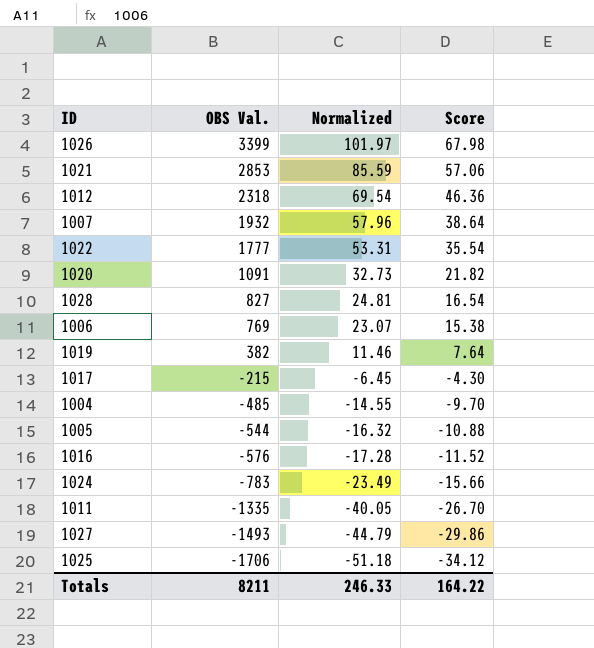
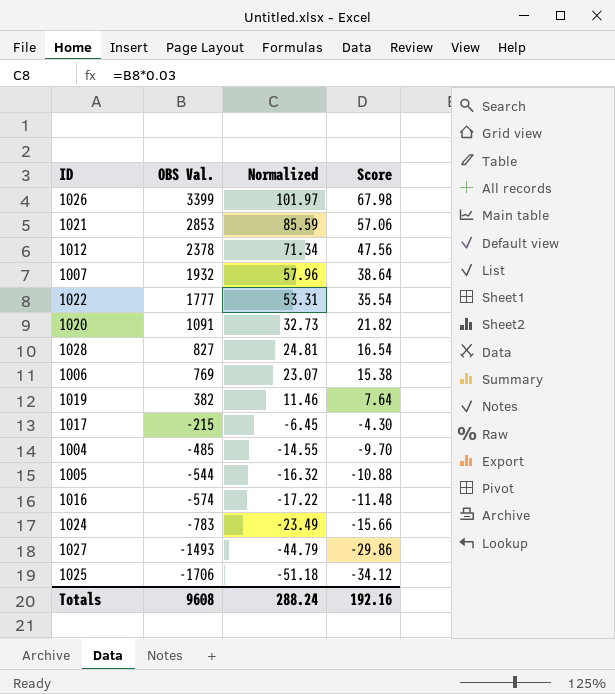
row 1011: -1335 | -40.05 | -26.70 -> none
1012 | OBS Val.: 2318 -> 2378
1012 | Normalized: 69.54 -> 71.34
1012 | Score: 46.36 -> 47.56
1016 | OBS Val.: -576 -> -574
1016 | Normalized: -17.28 -> -17.22
1016 | Score: -11.52 -> -11.48
Totals | OBS Val.: 8211 -> 9608
Totals | Normalized: 246.33 -> 288.24
Totals | Score: 164.22 -> 192.16

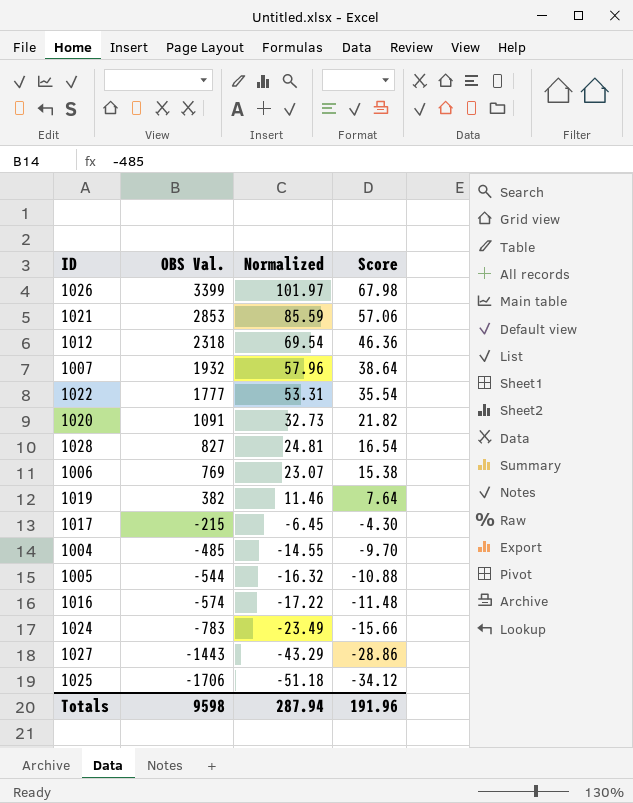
1012 | OBS Val.: 2378 -> 2318
1012 | Normalized: 71.34 -> 69.54
1012 | Score: 47.56 -> 46.36
1027 | OBS Val.: -1493 -> -1443
1027 | Normalized: -44.79 -> -43.29
1027 | Score: -29.86 -> -28.86
Totals | OBS Val.: 9608 -> 9598
Totals | Normalized: 288.24 -> 287.94
Totals | Score: 192.16 -> 191.96

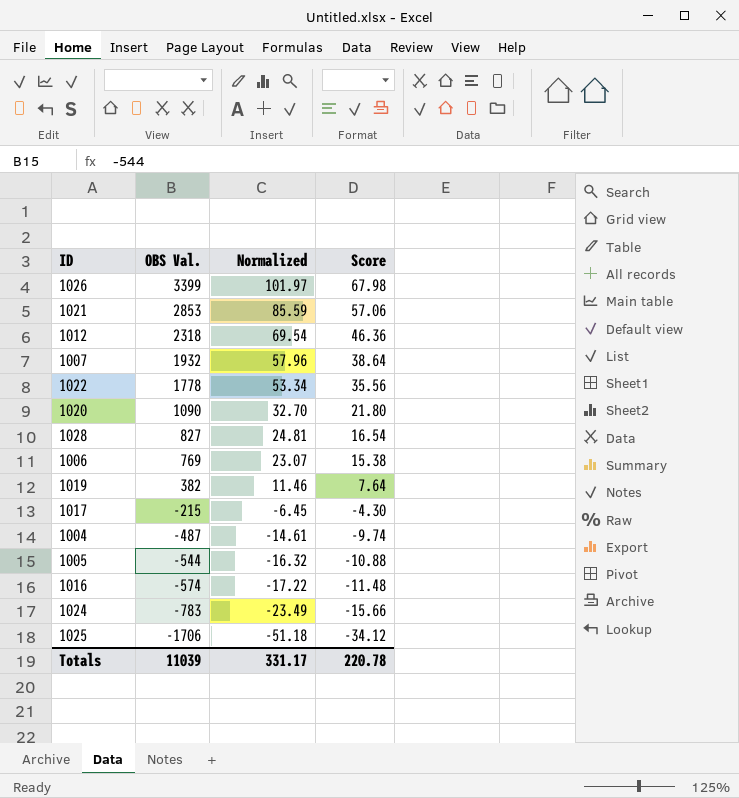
row 1027: -1443 | -43.29 | -28.86 -> none
1022 | OBS Val.: 1777 -> 1778
1022 | Normalized: 53.31 -> 53.34
1022 | Score: 35.54 -> 35.56
1020 | OBS Val.: 1091 -> 1090
1020 | Normalized: 32.73 -> 32.70
1020 | Score: 21.82 -> 21.80
1004 | OBS Val.: -485 -> -487
1004 | Normalized: -14.55 -> -14.61
1004 | Score: -9.70 -> -9.74
Totals | OBS Val.: 9598 -> 11039
Totals | Normalized: 287.94 -> 331.17
Totals | Score: 191.96 -> 220.78

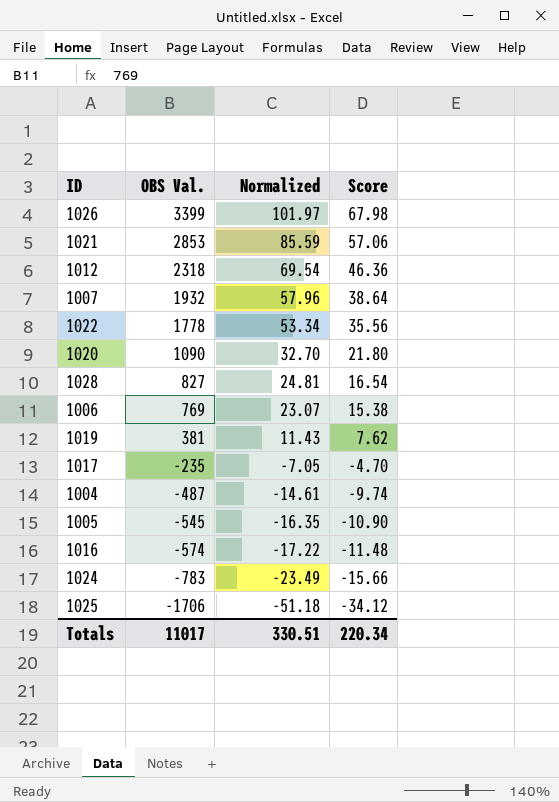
1019 | OBS Val.: 382 -> 381
1019 | Normalized: 11.46 -> 11.43
1019 | Score: 7.64 -> 7.62
1017 | OBS Val.: -215 -> -235
1017 | Normalized: -6.45 -> -7.05
1017 | Score: -4.30 -> -4.70
1005 | OBS Val.: -544 -> -545
1005 | Normalized: -16.32 -> -16.35
1005 | Score: -10.88 -> -10.90
Totals | OBS Val.: 11039 -> 11017
Totals | Normalized: 331.17 -> 330.51
Totals | Score: 220.78 -> 220.34

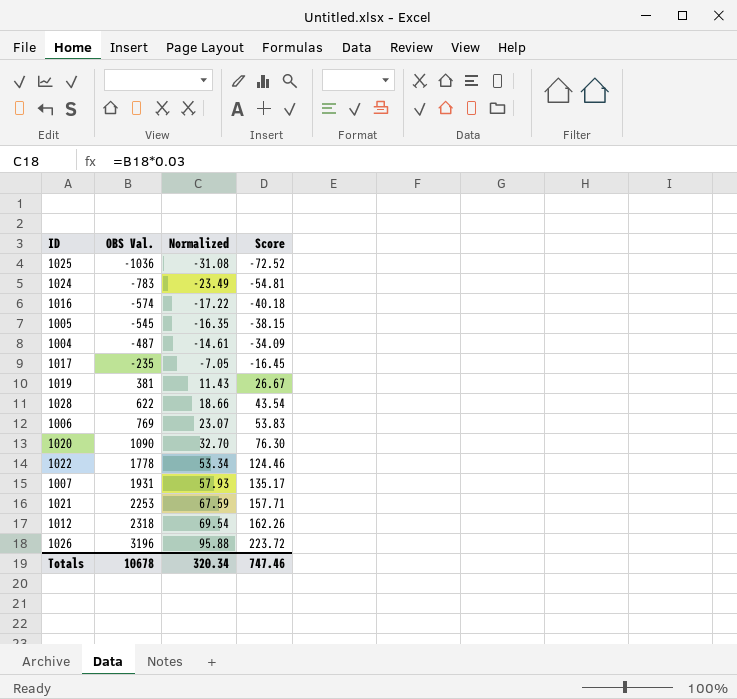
row order: OBS Val. descending -> OBS Val. ascending
column Score | formula: [OBS Val.] * 0.02 -> [OBS Val.] * 0.07
1025 | OBS Val.: -1706 -> -1036
1025 | Normalized: -51.18 -> -31.08
1028 | OBS Val.: 827 -> 622
1028 | Normalized: 24.81 -> 18.66
1007 | OBS Val.: 1932 -> 1931
1007 | Normalized: 57.96 -> 57.93
1021 | OBS Val.: 2853 -> 2253
1021 | Normalized: 85.59 -> 67.59
1026 | OBS Val.: 3399 -> 3196
1026 | Normalized: 101.97 -> 95.88
Totals | OBS Val.: 11017 -> 10678
Totals | Normalized: 330.51 -> 320.34
Totals | Score: 220.34 -> 747.46

